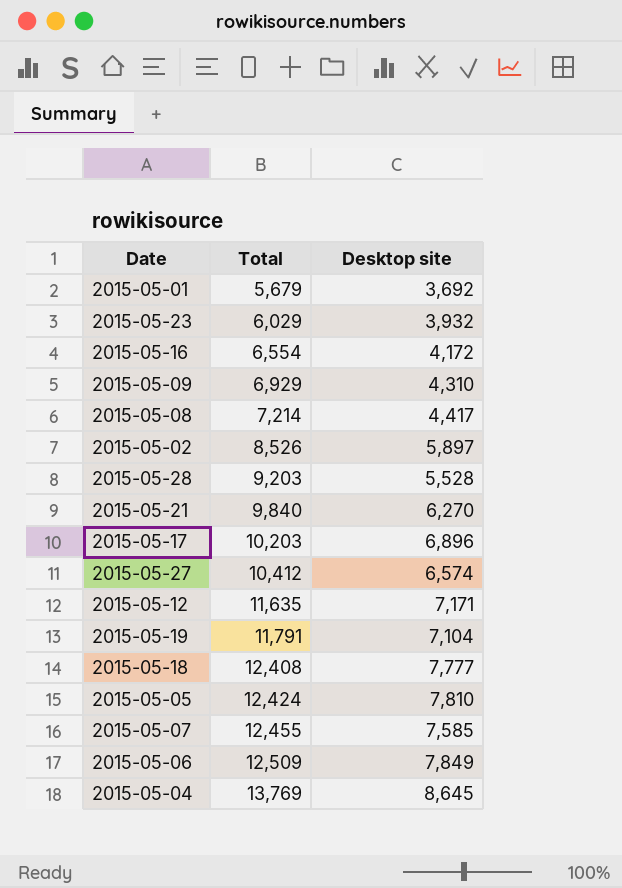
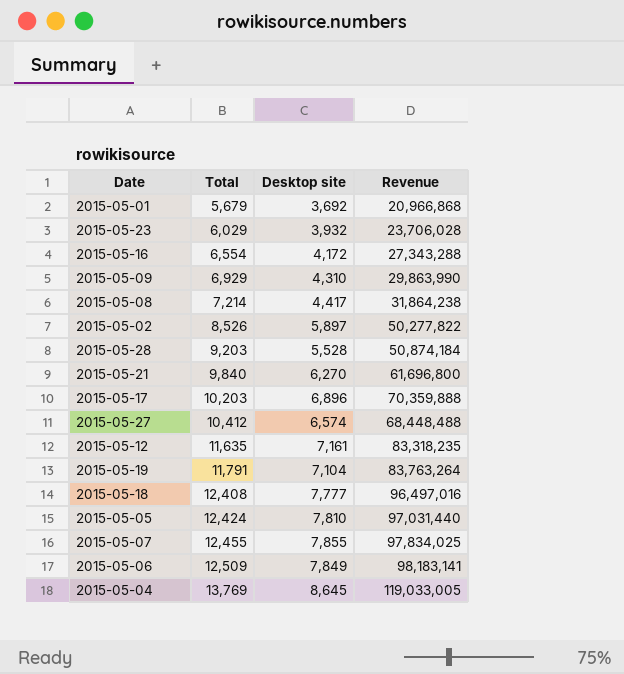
column Revenue | formula: none -> [Total] * [Desktop site]
2015-05-12 | Desktop site: 7,171 -> 7,161
2015-05-07 | Desktop site: 7,585 -> 7,855

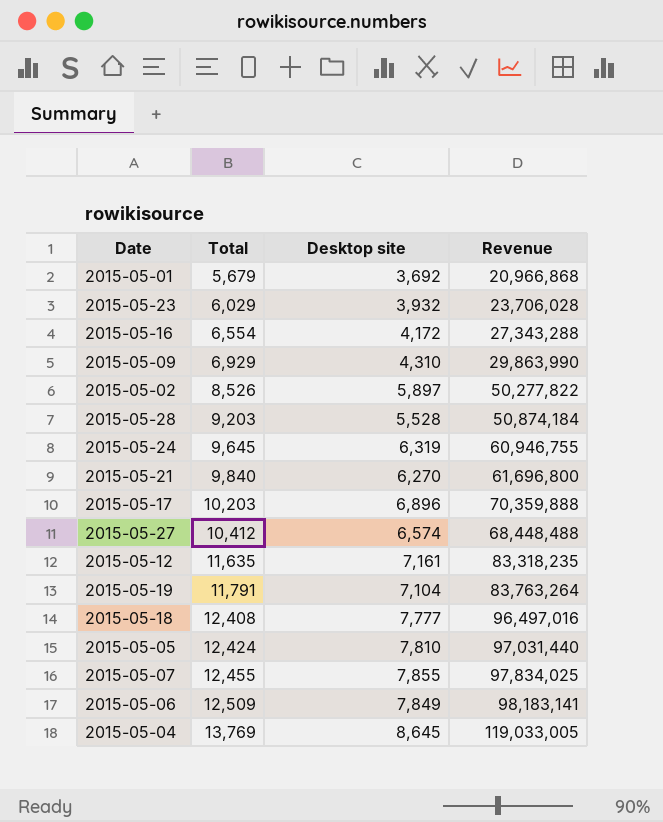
row 2015-05-08: 7,214 | 4,417 | 31,864,238 -> none
row 2015-05-24: none -> 9,645 | 6,319 | 60,946,755

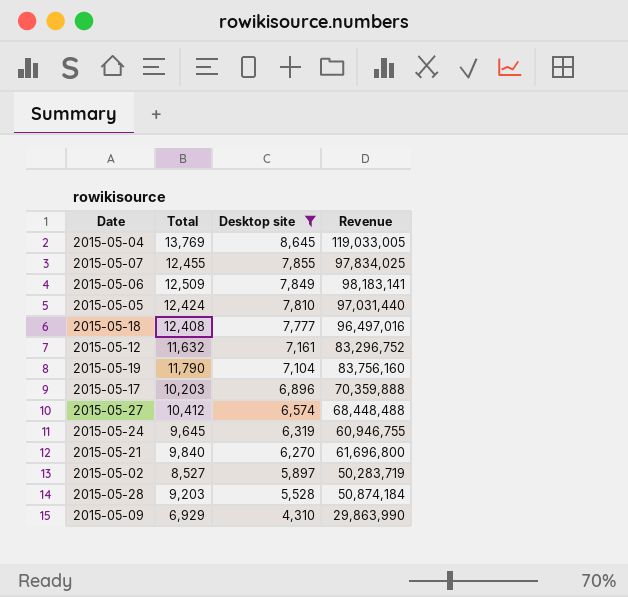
filter: none -> Desktop site >= 4,310
row order: Total ascending -> Desktop site descending
2015-05-12 | Total: 11,635 -> 11,632
2015-05-12 | Revenue: 83,318,235 -> 83,296,752
2015-05-19 | Total: 11,791 -> 11,790
2015-05-19 | Revenue: 83,763,264 -> 83,756,160
2015-05-02 | Total: 8,526 -> 8,527
2015-05-02 | Revenue: 50,277,822 -> 50,283,719

